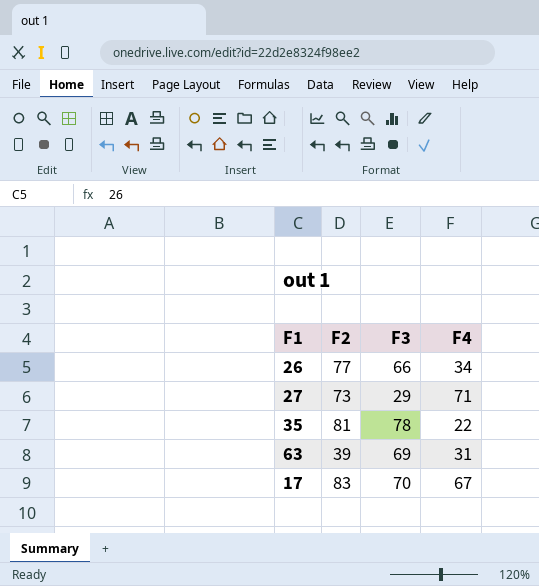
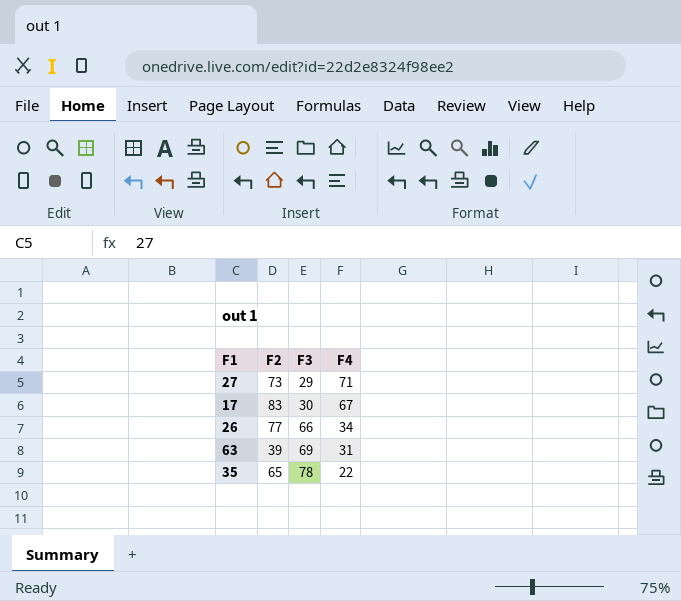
row order: none -> F3 ascending
17 | F3: 70 -> 30
35 | F2: 81 -> 65

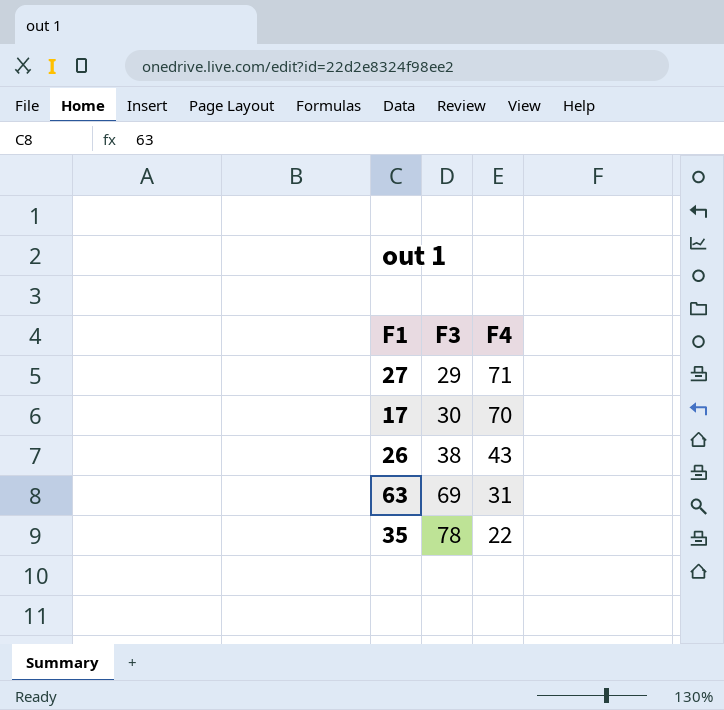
column F2 | position: 2 -> none
17 | F4: 67 -> 70
26 | F3: 66 -> 38
26 | F4: 34 -> 43

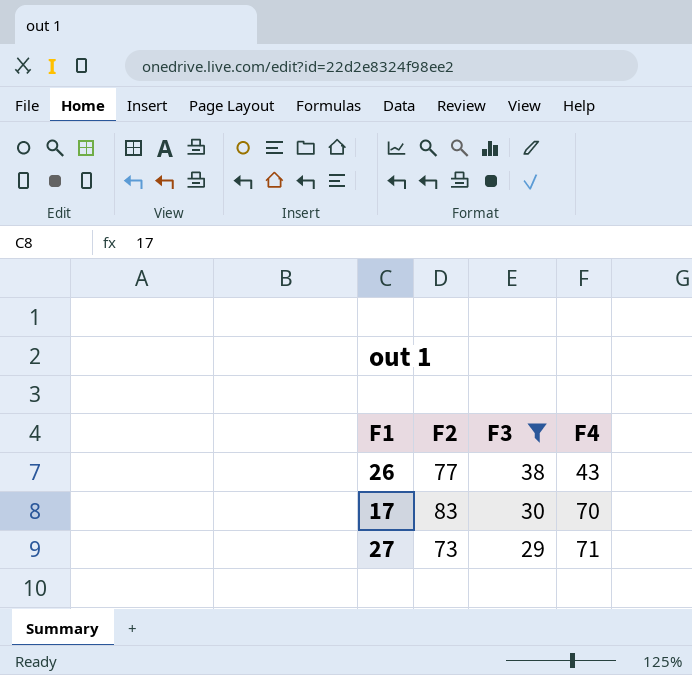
filter: none -> F3 <= 38
row order: F3 ascending -> F3 descending
column F2 | position: none -> 2

